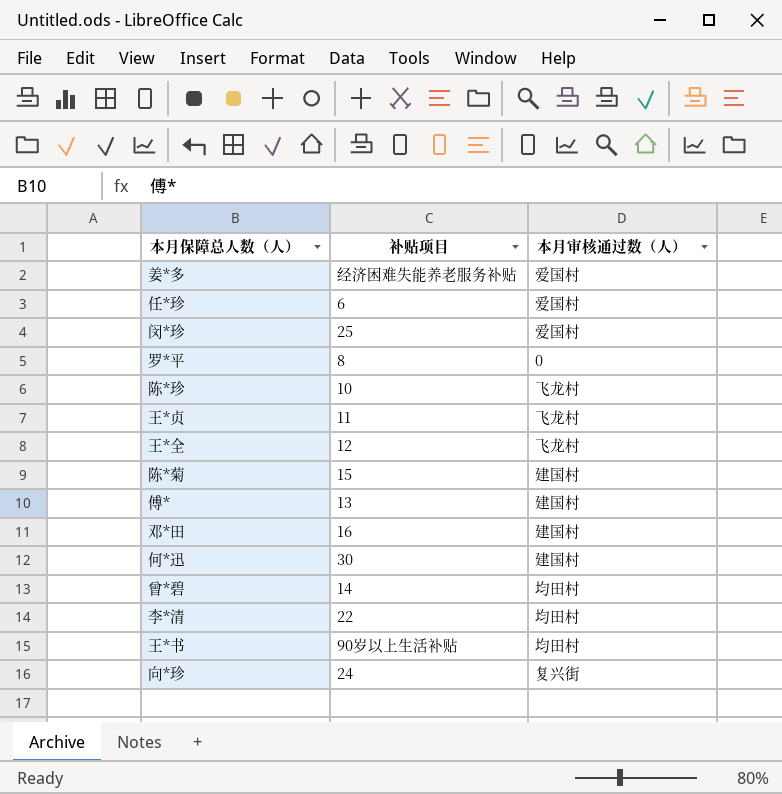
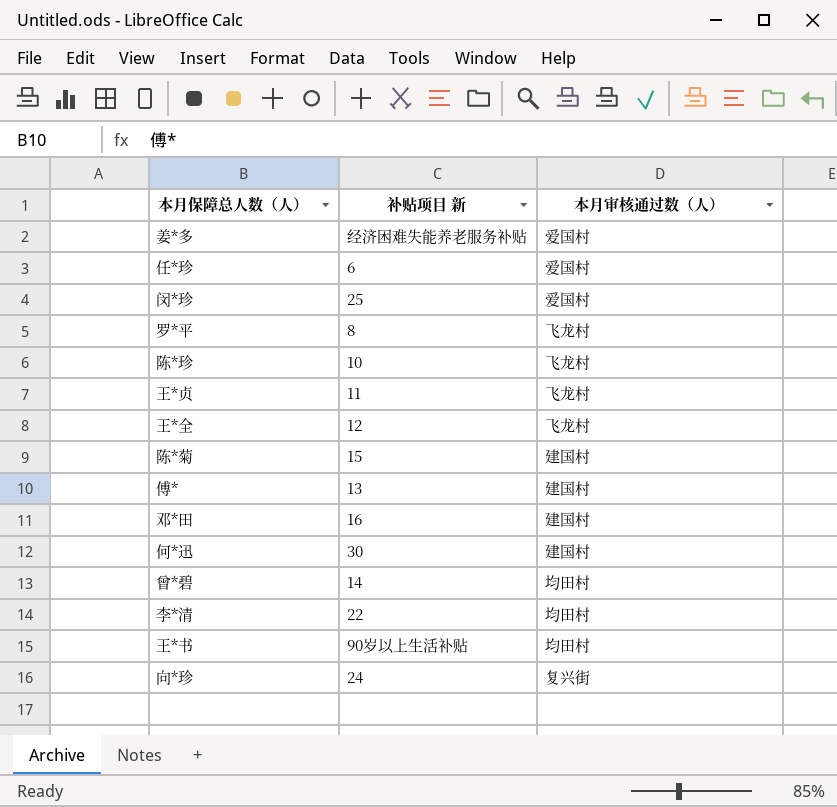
column name: 补贴项目 -> 补贴项目 新
罗*平 | 本月审核通过数（人）: 0 -> 飞龙村

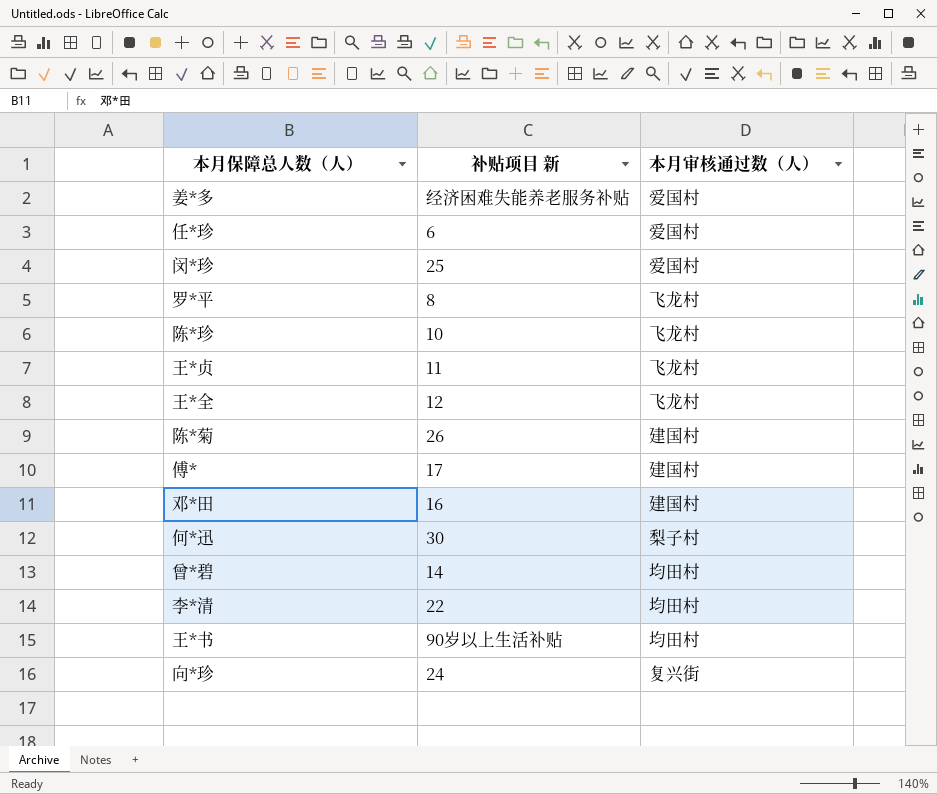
陈*菊 | 补贴项目 新: 15 -> 26
傅* | 补贴项目 新: 13 -> 17
何*迅 | 本月审核通过数（人）: 建国村 -> 梨子村

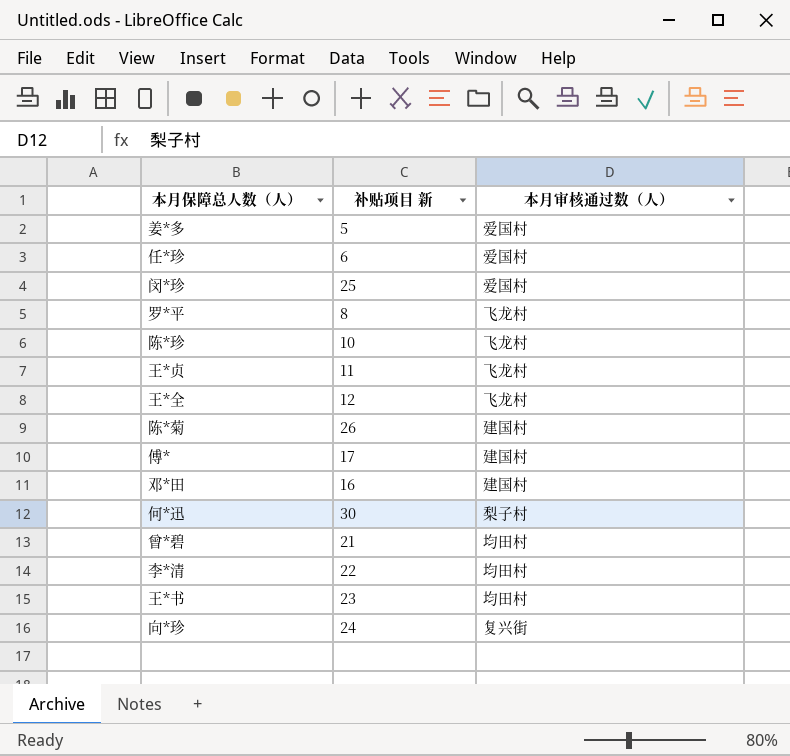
姜*多 | 补贴项目 新: 经济困难失能养老服务补贴 -> 5
曾*碧 | 补贴项目 新: 14 -> 21
王*书 | 补贴项目 新: 90岁以上生活补贴 -> 23

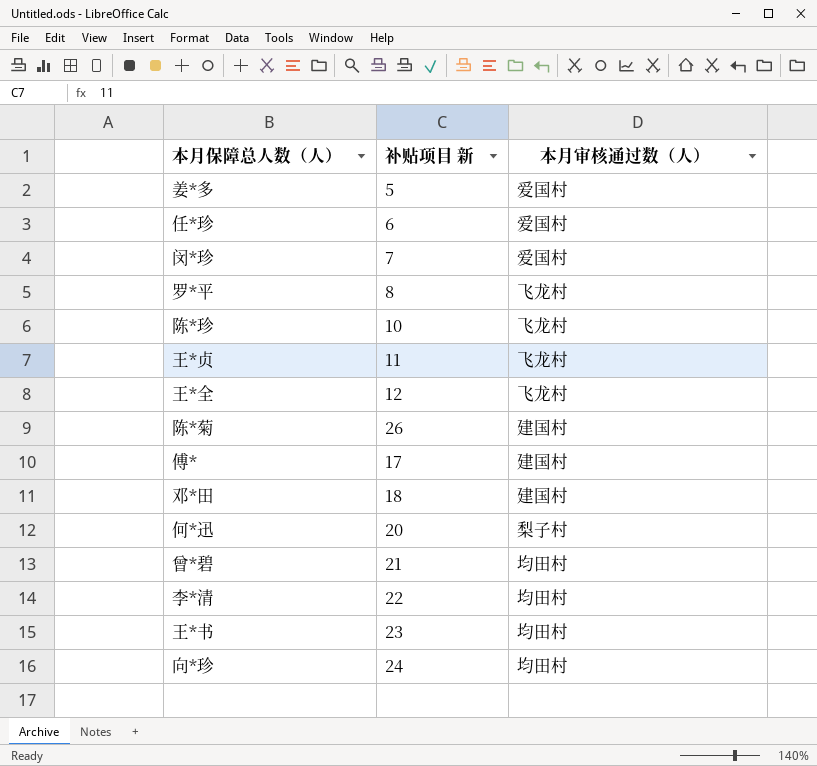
闵*珍 | 补贴项目 新: 25 -> 7
邓*田 | 补贴项目 新: 16 -> 18
何*迅 | 补贴项目 新: 30 -> 20
向*珍 | 本月审核通过数（人）: 复兴街 -> 均田村

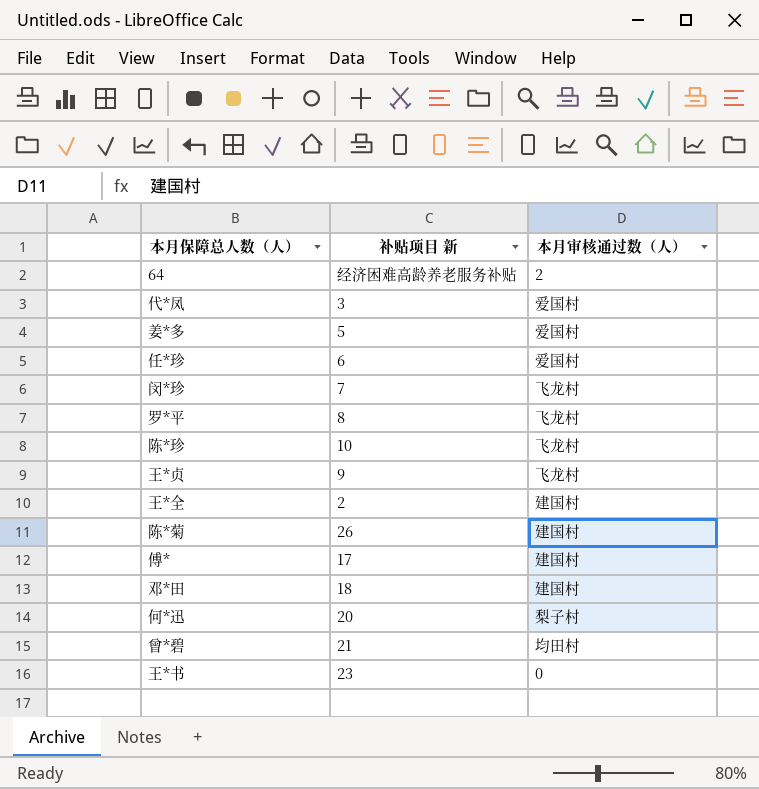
row 李*清: 22 | 均田村 -> none
row 向*珍: 24 | 均田村 -> none
row 64: none -> 经济困难高龄养老服务补贴 | 2
row 代*凤: none -> 3 | 爱国村
闵*珍 | 本月审核通过数（人）: 爱国村 -> 飞龙村
王*贞 | 补贴项目 新: 11 -> 9
王*全 | 补贴项目 新: 12 -> 2
王*全 | 本月审核通过数（人）: 飞龙村 -> 建国村
王*书 | 本月审核通过数（人）: 均田村 -> 0

